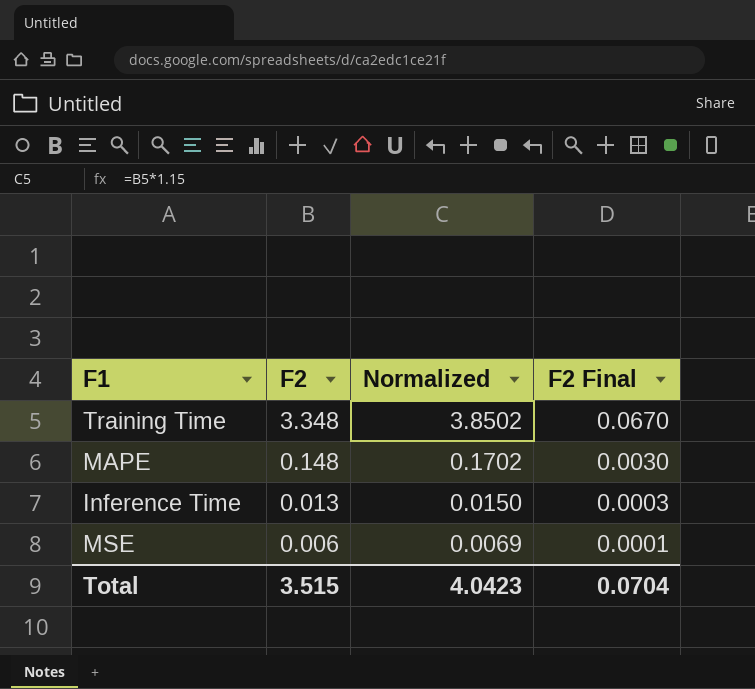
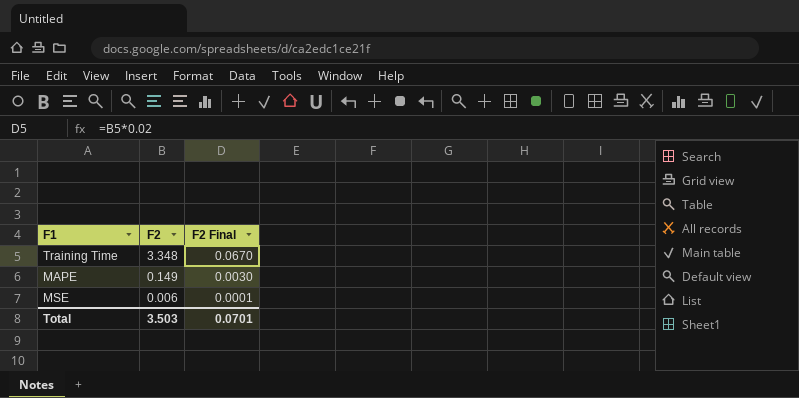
column Normalized | formula: [F2] * 1.15 -> none
row Inference Time: 0.013 | 0.0150 | 0.0003 -> none
MAPE | F2: 0.148 -> 0.149
Total | F2: 3.515 -> 3.503
Total | F2 Final: 0.0704 -> 0.0701

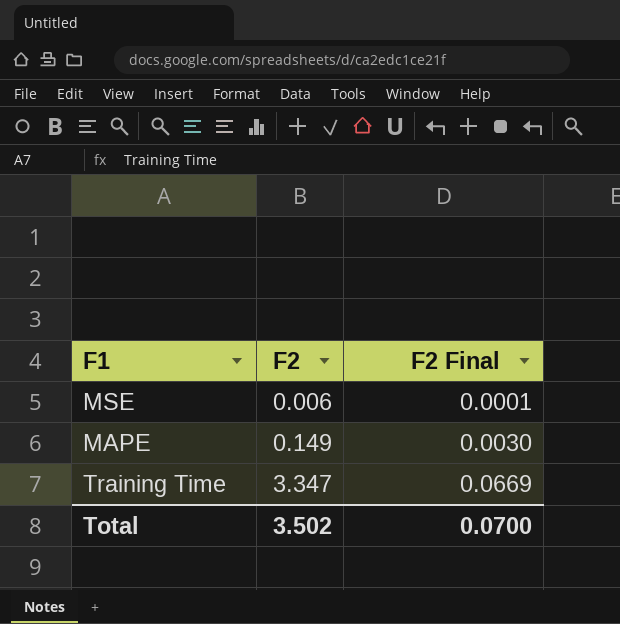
row order: F2 descending -> F2 ascending
Training Time | F2: 3.348 -> 3.347
Training Time | F2 Final: 0.0670 -> 0.0669
Total | F2: 3.503 -> 3.502
Total | F2 Final: 0.0701 -> 0.0700

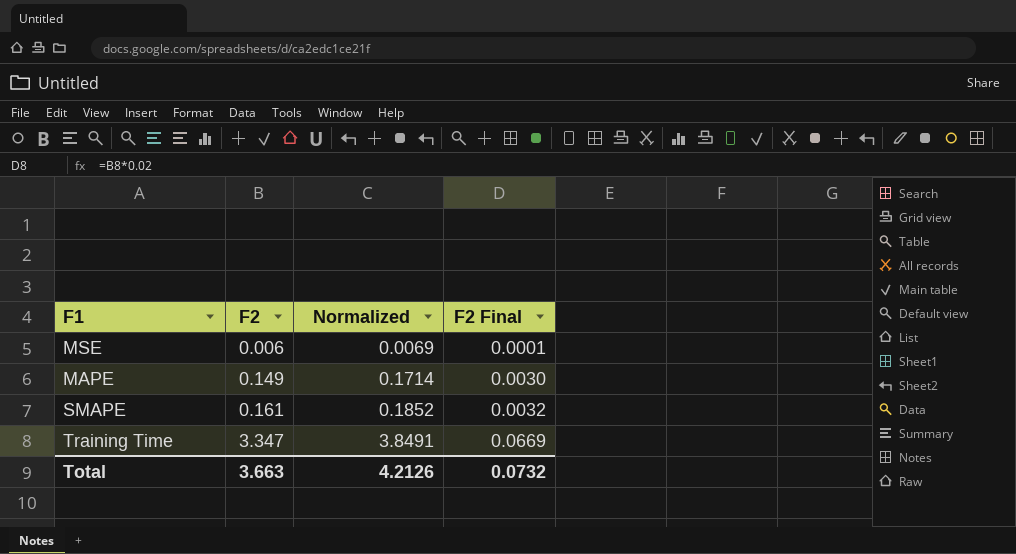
column Normalized | formula: none -> [F2] * 1.15
row SMAPE: none -> 0.161 | 0.1852 | 0.0032
Total | F2: 3.502 -> 3.663
Total | F2 Final: 0.0700 -> 0.0732

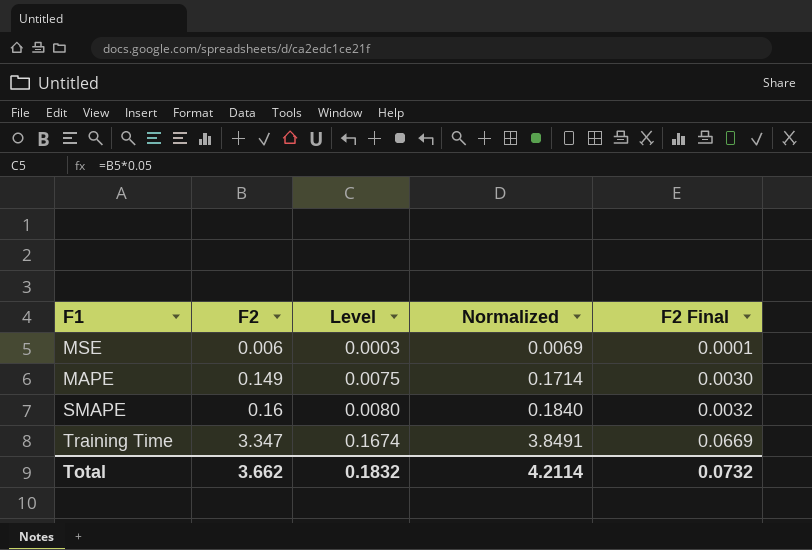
column Level | formula: none -> [F2] * 0.05
SMAPE | F2: 0.161 -> 0.16
SMAPE | Normalized: 0.1852 -> 0.1840
Total | F2: 3.663 -> 3.662
Total | Normalized: 4.2126 -> 4.2114

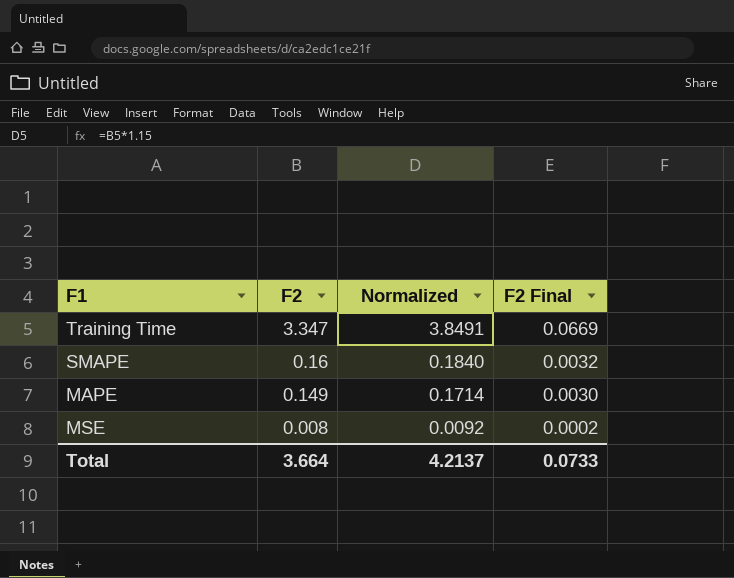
row order: F2 ascending -> F2 descending
column Level | formula: [F2] * 0.05 -> none
MSE | F2: 0.006 -> 0.008
MSE | Normalized: 0.0069 -> 0.0092
MSE | F2 Final: 0.0001 -> 0.0002
Total | F2: 3.662 -> 3.664
Total | Normalized: 4.2114 -> 4.2137
Total | F2 Final: 0.0732 -> 0.0733

